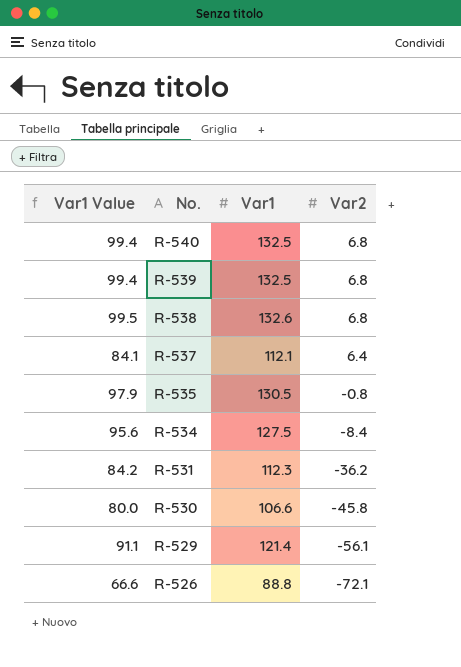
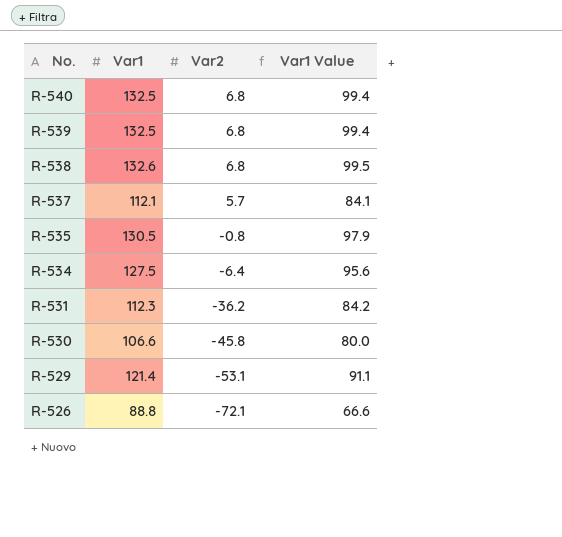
column Var1 Value | position: 1 -> 4
R-537 | Var2: 6.4 -> 5.7
R-534 | Var2: -8.4 -> -6.4
R-529 | Var2: -56.1 -> -53.1

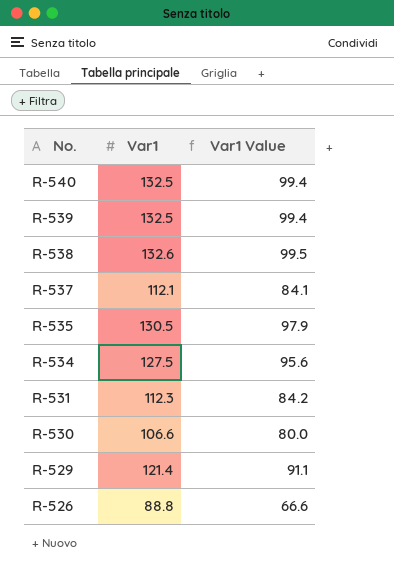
column Var2 | position: 3 -> none

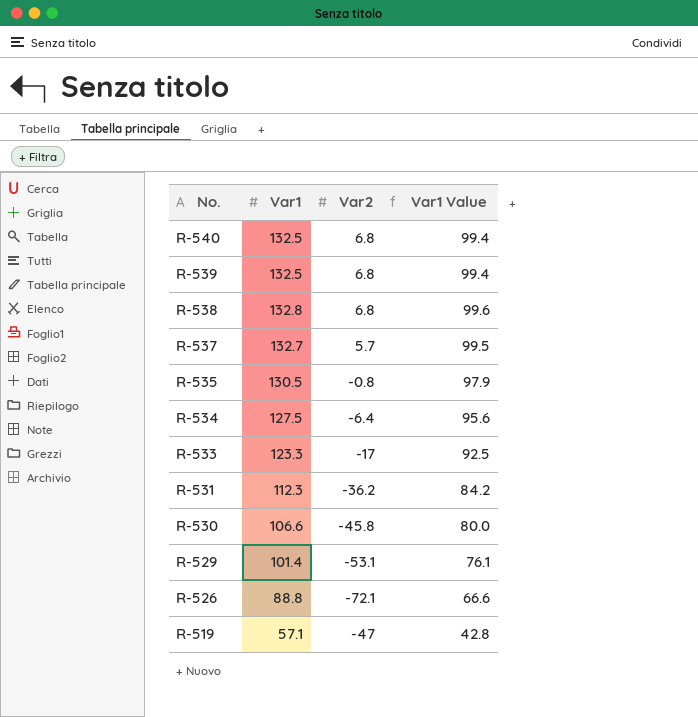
column Var2 | position: none -> 3
R-538 | Var1: 132.6 -> 132.8
R-538 | Var1 Value: 99.5 -> 99.6
R-537 | Var1: 112.1 -> 132.7
R-537 | Var1 Value: 84.1 -> 99.5
row R-533: none -> 123.3 | -17 | 92.5
R-529 | Var1: 121.4 -> 101.4
R-529 | Var1 Value: 91.1 -> 76.1
row R-519: none -> 57.1 | -47 | 42.8

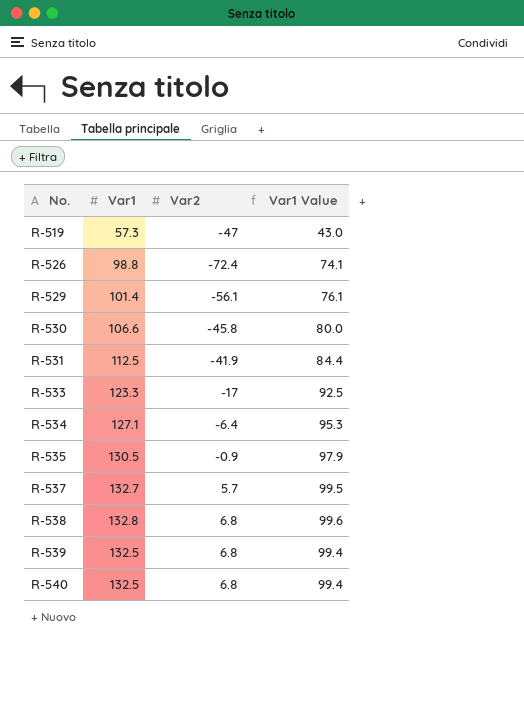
row order: No. descending -> No. ascending
R-519 | Var1: 57.1 -> 57.3
R-519 | Var1 Value: 42.8 -> 43.0
R-526 | Var1: 88.8 -> 98.8
R-526 | Var2: -72.1 -> -72.4
R-526 | Var1 Value: 66.6 -> 74.1
R-529 | Var2: -53.1 -> -56.1
R-531 | Var1: 112.3 -> 112.5
R-531 | Var2: -36.2 -> -41.9
R-531 | Var1 Value: 84.2 -> 84.4
R-534 | Var1: 127.5 -> 127.1
R-534 | Var1 Value: 95.6 -> 95.3
R-535 | Var2: -0.8 -> -0.9

